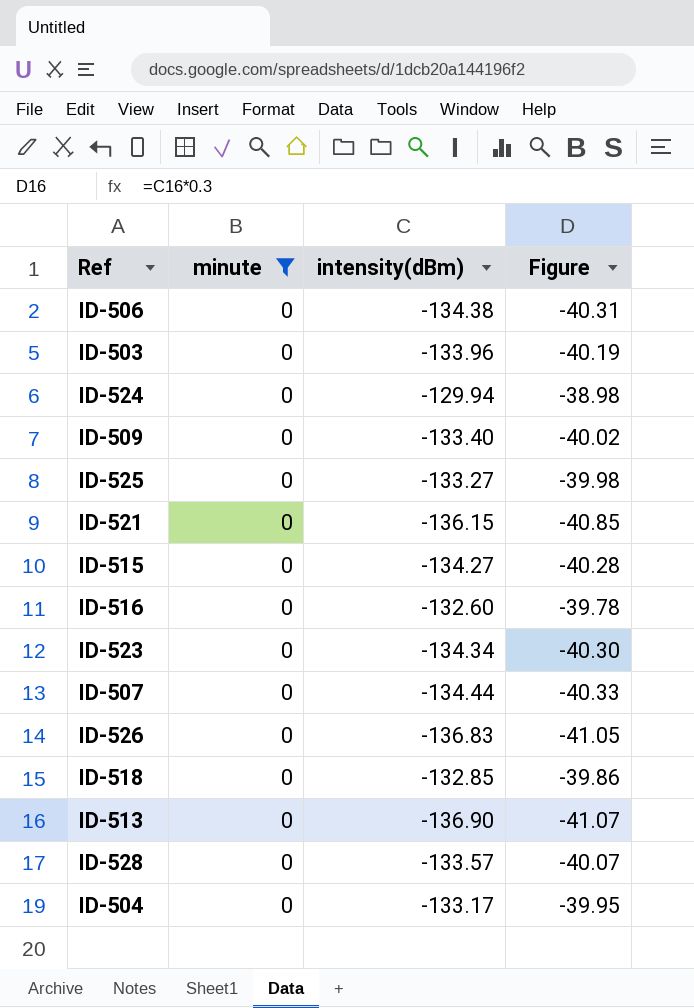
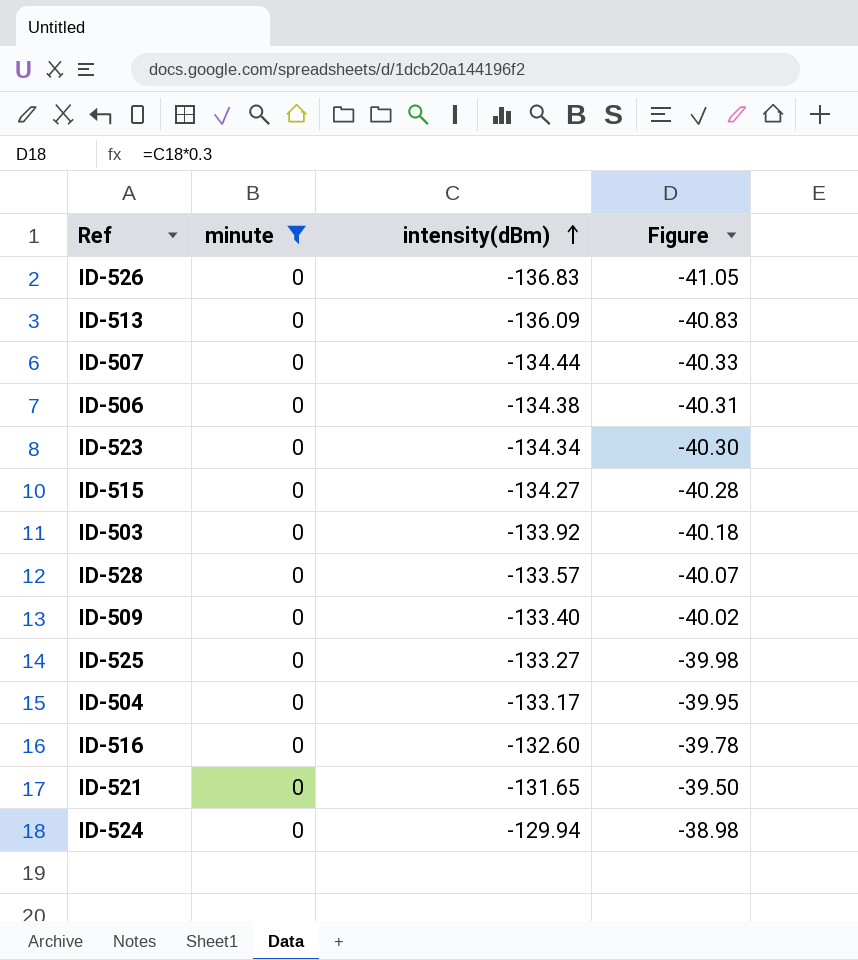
row order: none -> intensity(dBm) ascending
row ID-518: 0 | -132.85 | -39.86 -> none
ID-513 | intensity(dBm): -136.90 -> -136.09
ID-513 | Figure: -41.07 -> -40.83
ID-503 | intensity(dBm): -133.96 -> -133.92
ID-503 | Figure: -40.19 -> -40.18
ID-521 | intensity(dBm): -136.15 -> -131.65
ID-521 | Figure: -40.85 -> -39.50

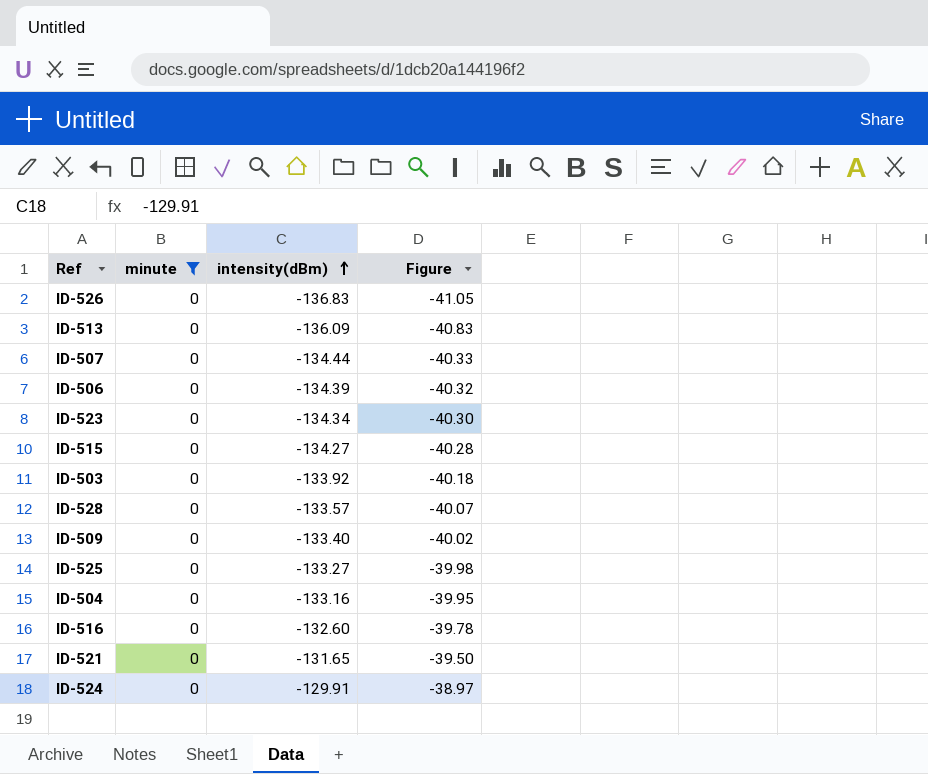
ID-506 | intensity(dBm): -134.38 -> -134.39
ID-506 | Figure: -40.31 -> -40.32
ID-504 | intensity(dBm): -133.17 -> -133.16
ID-524 | intensity(dBm): -129.94 -> -129.91
ID-524 | Figure: -38.98 -> -38.97

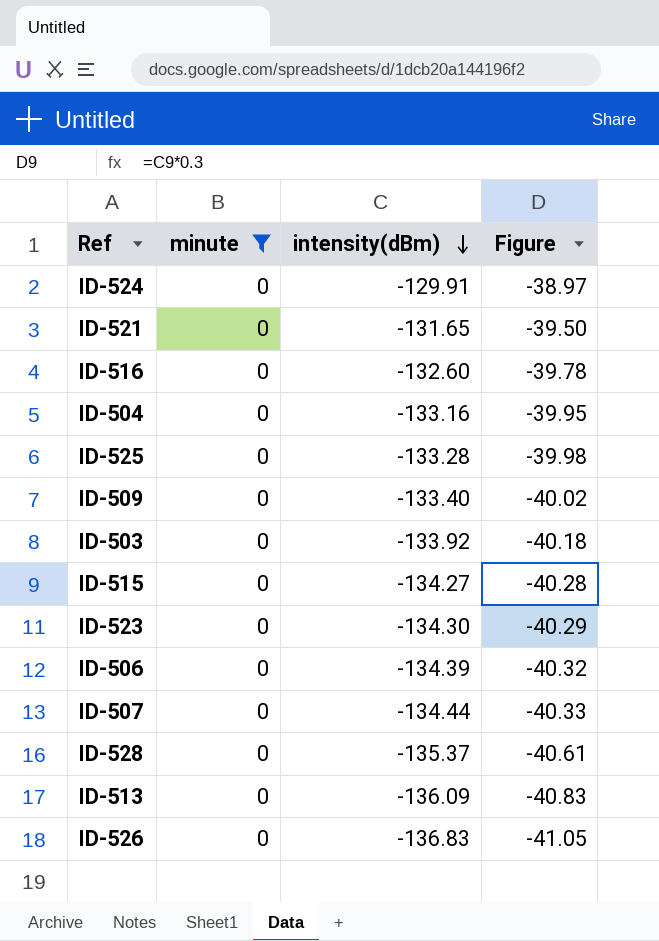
row order: intensity(dBm) ascending -> intensity(dBm) descending
ID-525 | intensity(dBm): -133.27 -> -133.28
ID-523 | intensity(dBm): -134.34 -> -134.30
ID-523 | Figure: -40.30 -> -40.29
ID-528 | intensity(dBm): -133.57 -> -135.37
ID-528 | Figure: -40.07 -> -40.61

